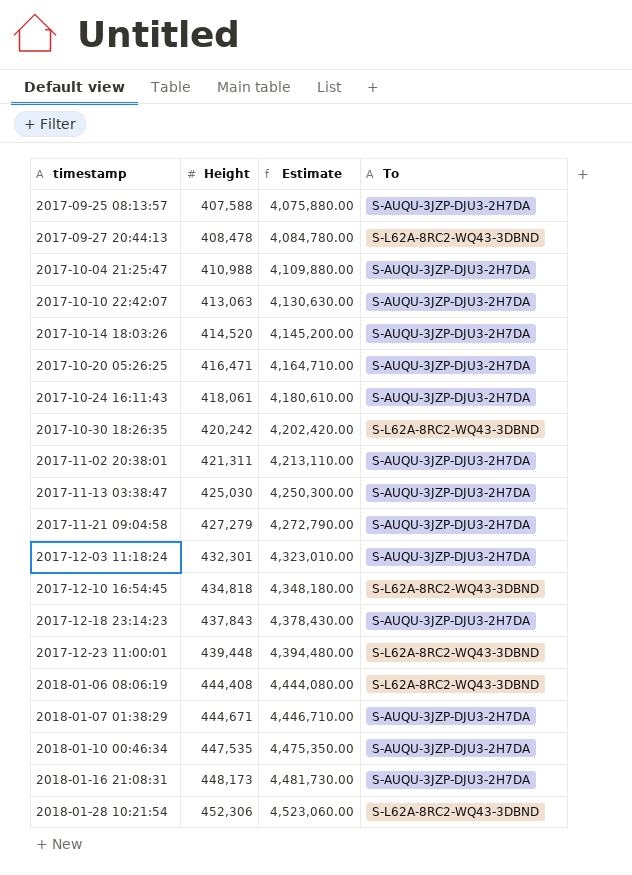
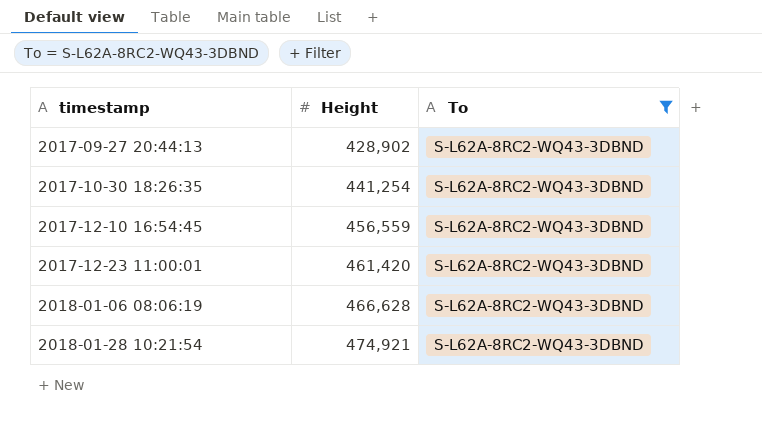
filter: none -> To = S-L62A-8RC2-WQ43-3DBND
column Estimate | formula: [Height] * 10 -> none
2017-09-27 20:44:13 | Height: 408,478 -> 428,902
2017-10-30 18:26:35 | Height: 420,242 -> 441,254
2017-12-10 16:54:45 | Height: 434,818 -> 456,559
2017-12-23 11:00:01 | Height: 439,448 -> 461,420
2018-01-06 08:06:19 | Height: 444,408 -> 466,628
2018-01-28 10:21:54 | Height: 452,306 -> 474,921

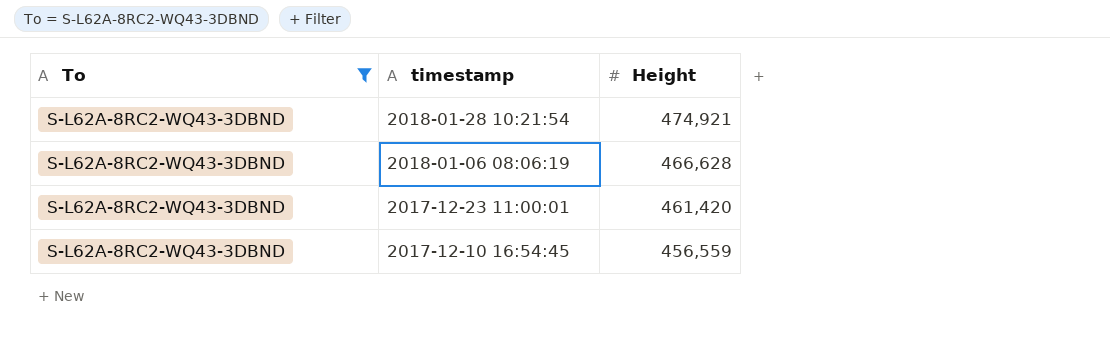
row order: timestamp ascending -> timestamp descending
column To | position: 3 -> 1
row 2017-09-27 20:44:13: 428,902 | S-L62A-8RC2-WQ43-3DBND -> none
row 2017-10-30 18:26:35: 441,254 | S-L62A-8RC2-WQ43-3DBND -> none

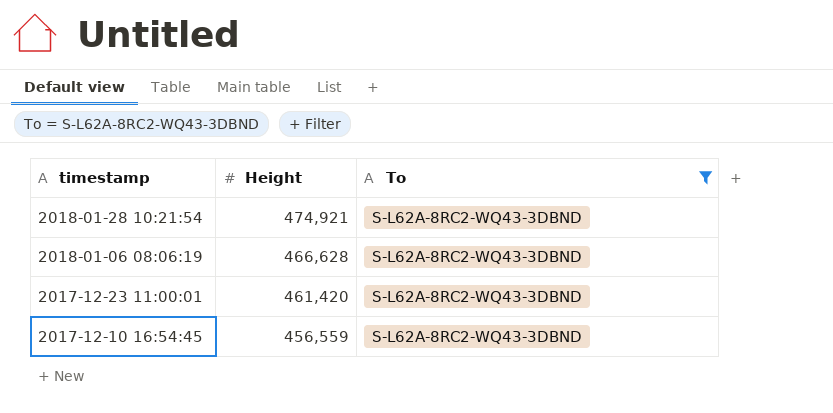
column To | position: 1 -> 3

